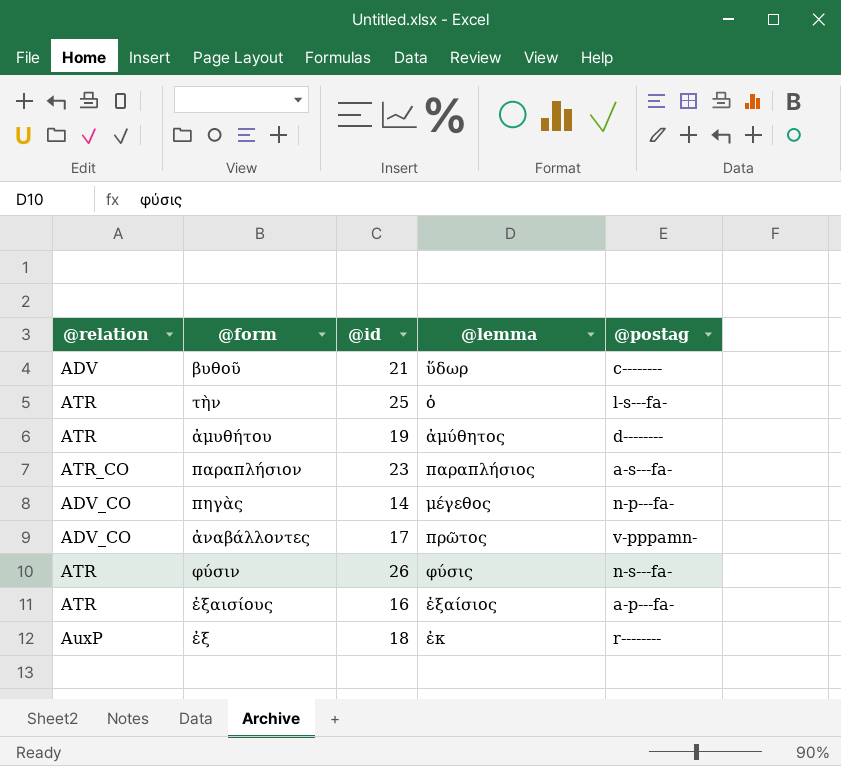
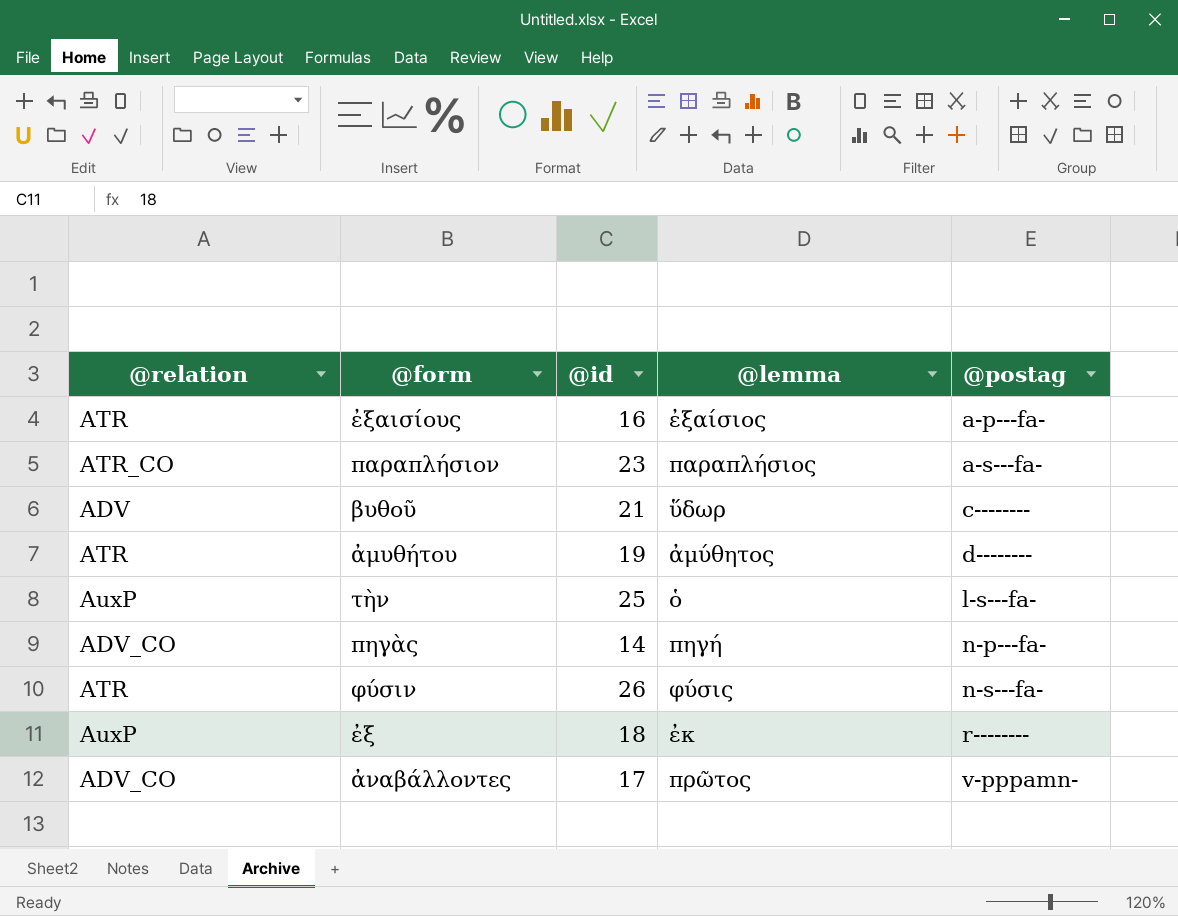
row order: none -> @postag ascending
τὴν | @relation: ATR -> AuxP
πηγὰς | @lemma: μέγεθος -> πηγή

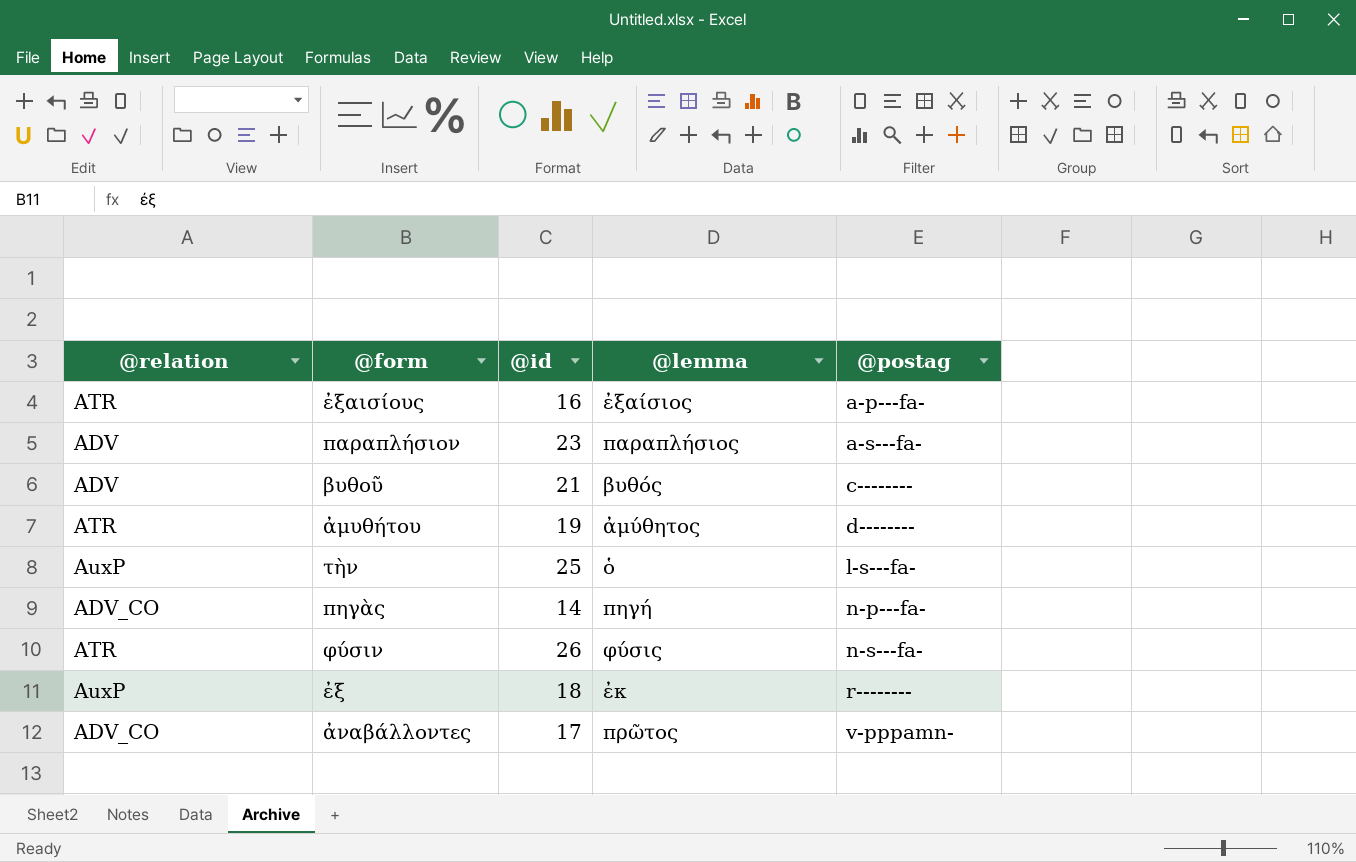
παραπλήσιον | @relation: ATR_CO -> ADV
βυθοῦ | @lemma: ὕδωρ -> βυθός

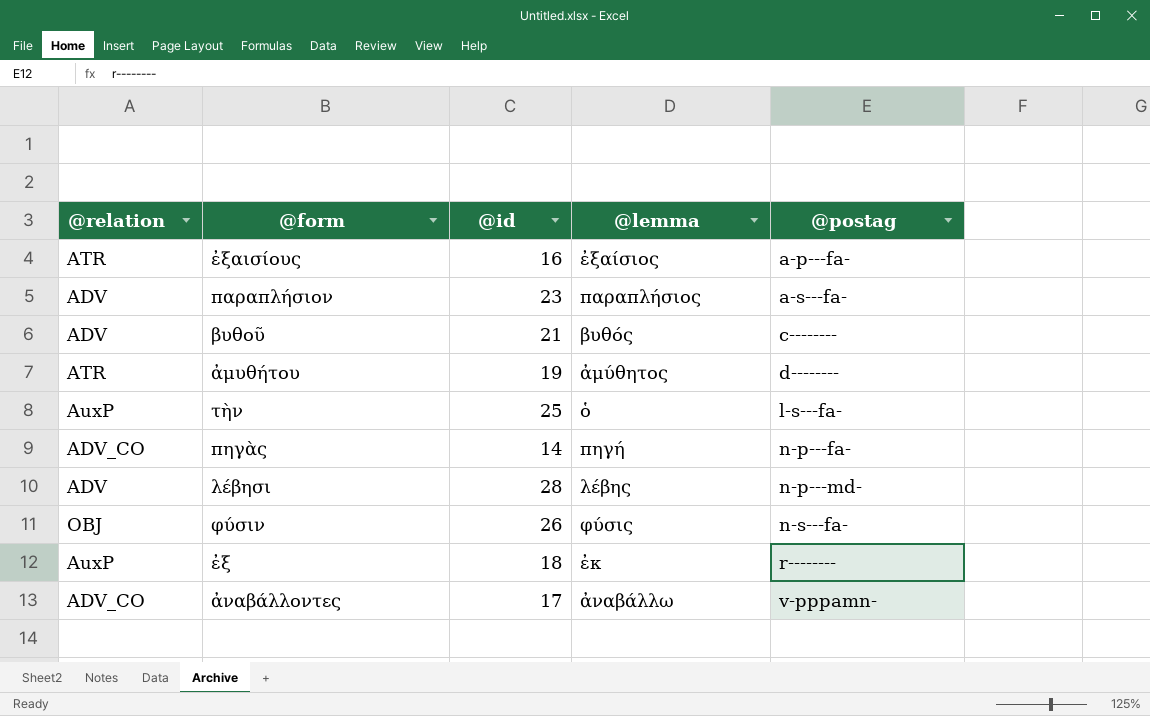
row λέβησι: none -> ADV | 28 | λέβης | n-p---md-
φύσιν | @relation: ATR -> OBJ
ἀναβάλλοντες | @lemma: πρῶτος -> ἀναβάλλω

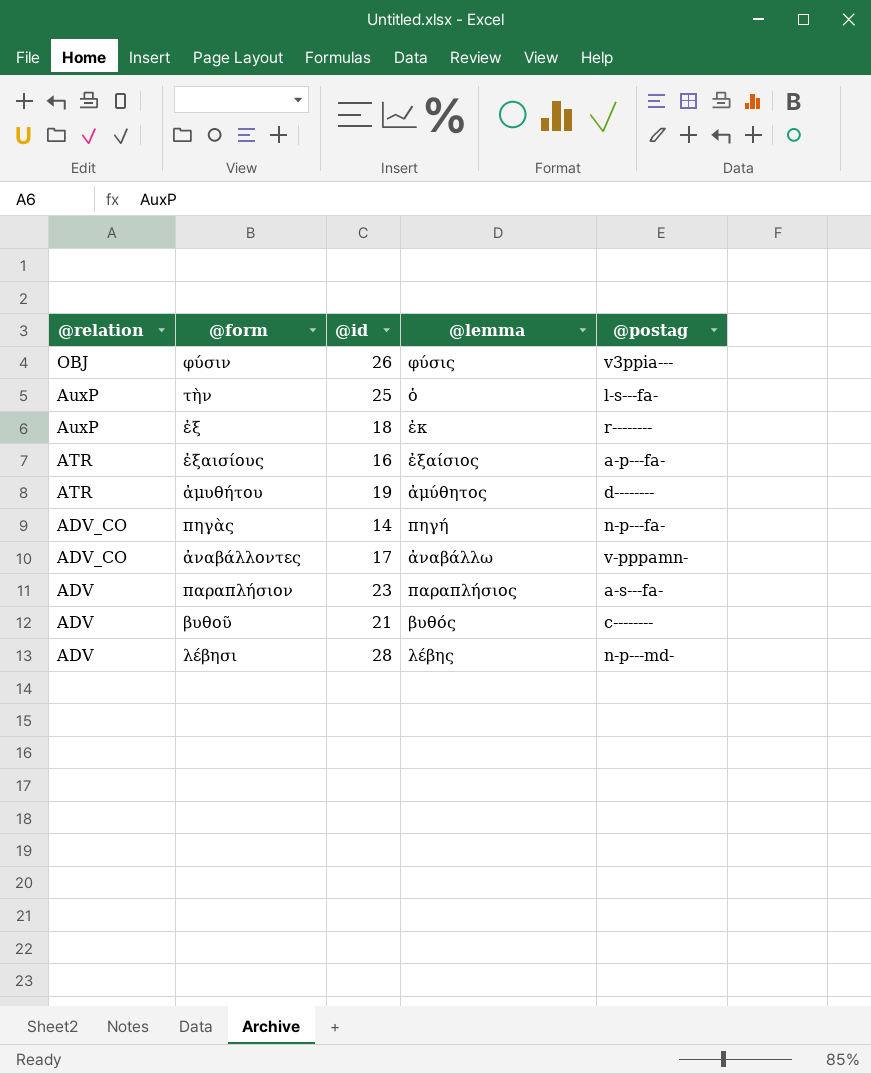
row order: @postag ascending -> @relation descending
φύσιν | @postag: n-s---fa- -> v3ppia---

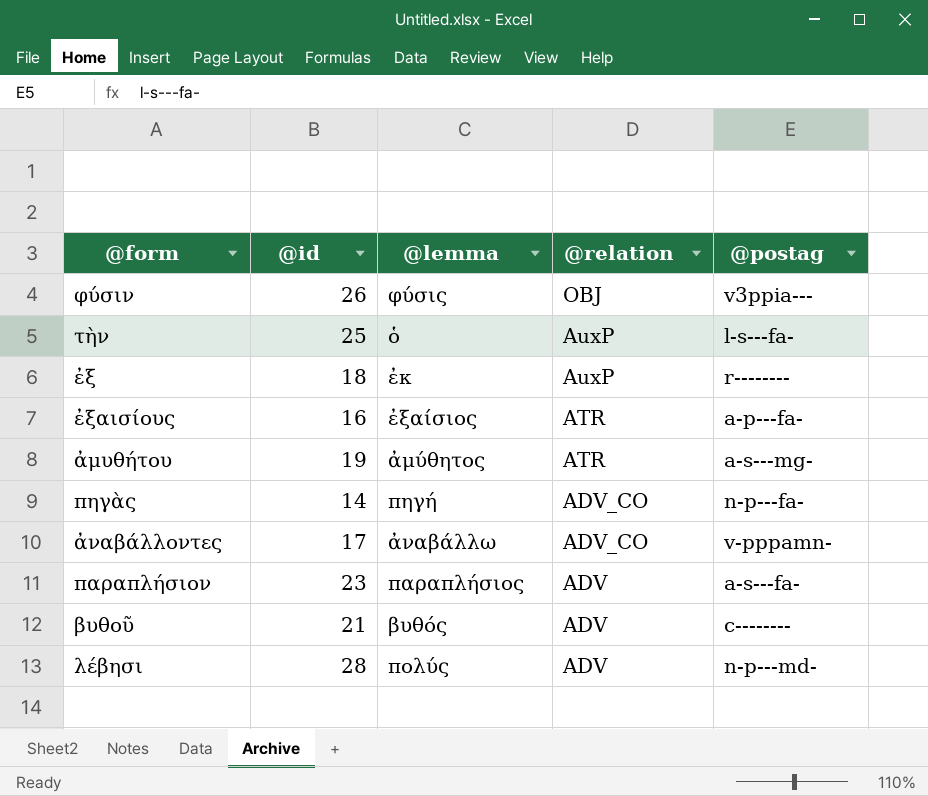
column @relation | position: 1 -> 4
ἀμυθήτου | @postag: d-------- -> a-s---mg-
λέβησι | @lemma: λέβης -> πολύς

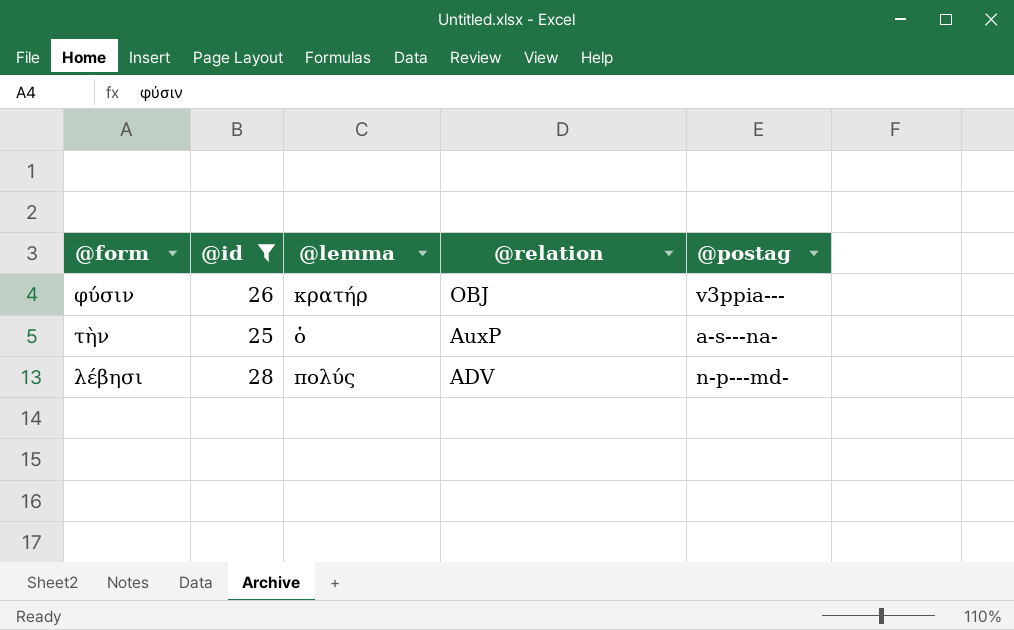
filter: none -> @id >= 25
φύσιν | @lemma: φύσις -> κρατήρ
τὴν | @postag: l-s---fa- -> a-s---na-

